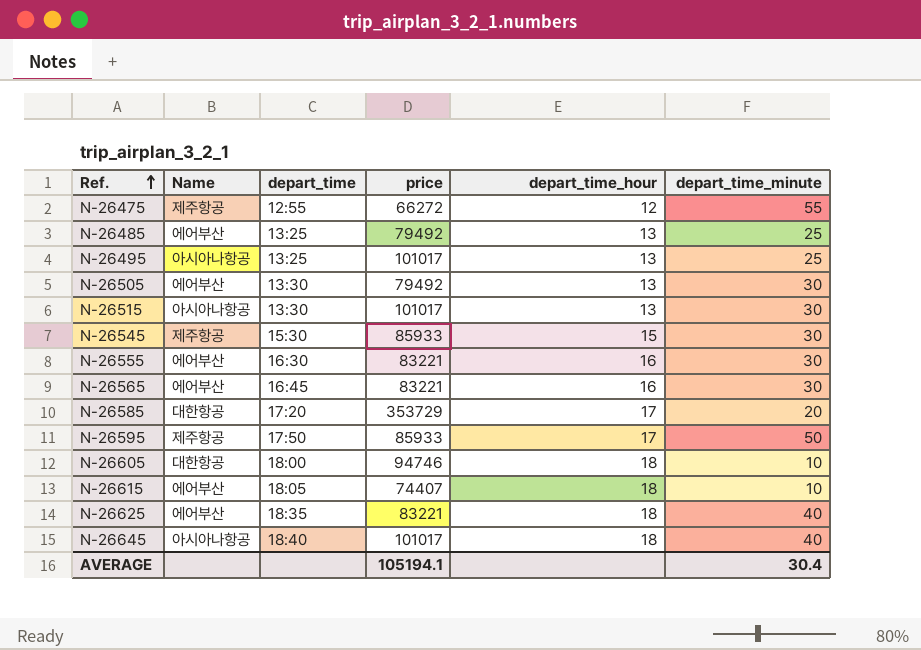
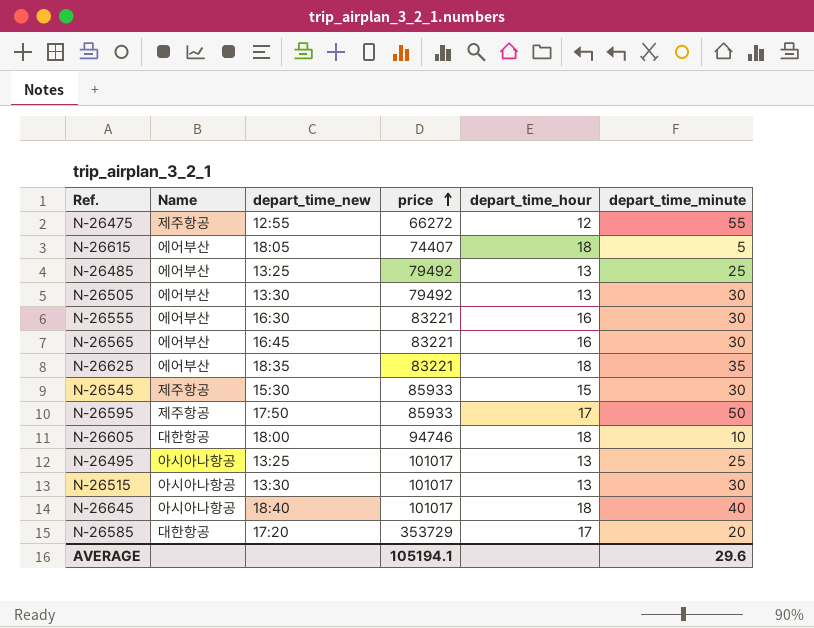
row order: Ref. ascending -> price ascending
column name: depart_time -> depart_time_new
N-26615 | depart_time_minute: 10 -> 5
N-26625 | depart_time_minute: 40 -> 35
AVERAGE | depart_time_minute: 30.4 -> 29.6

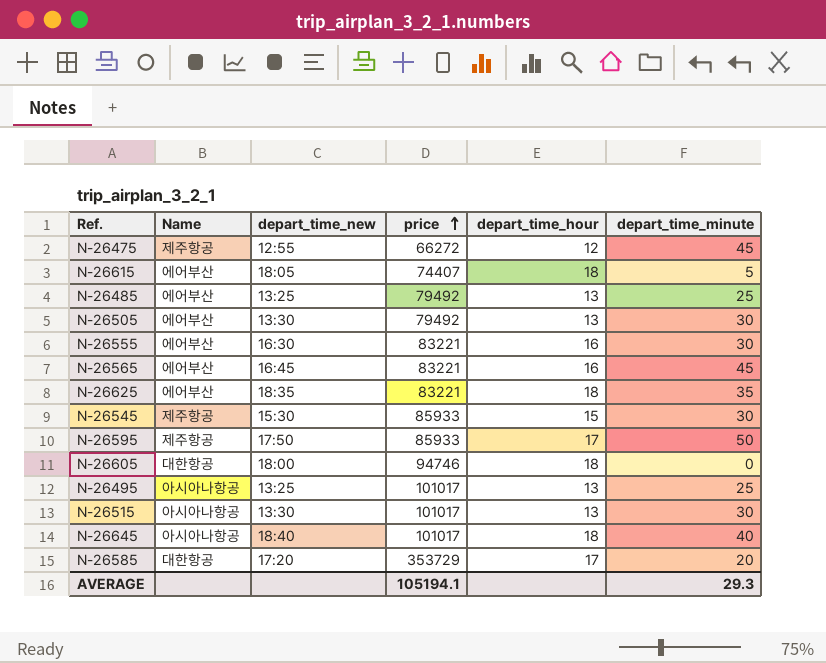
N-26475 | depart_time_minute: 55 -> 45
N-26565 | depart_time_minute: 30 -> 45
N-26605 | depart_time_minute: 10 -> 0
AVERAGE | depart_time_minute: 29.6 -> 29.3

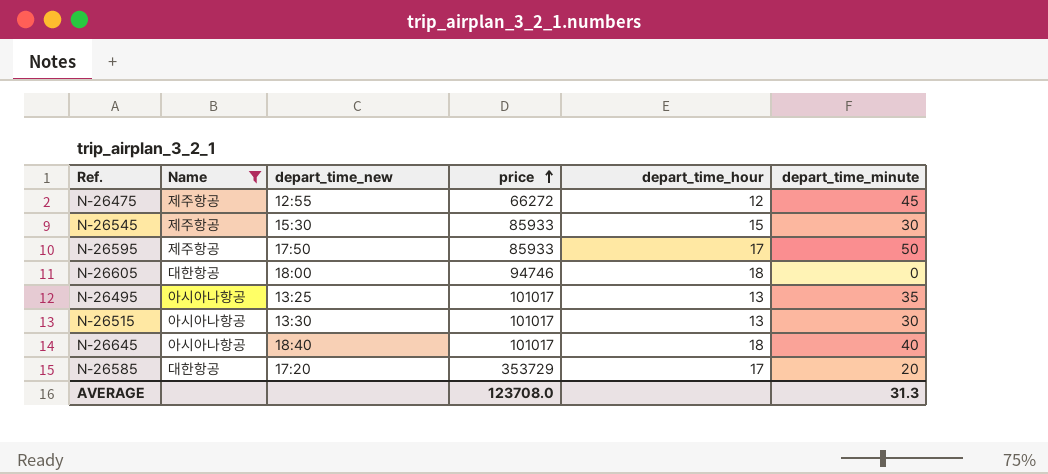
filter: none -> Name != 에어부산
N-26495 | depart_time_minute: 25 -> 35
AVERAGE | price: 105194.1 -> 123708.0
AVERAGE | depart_time_minute: 29.3 -> 31.3

